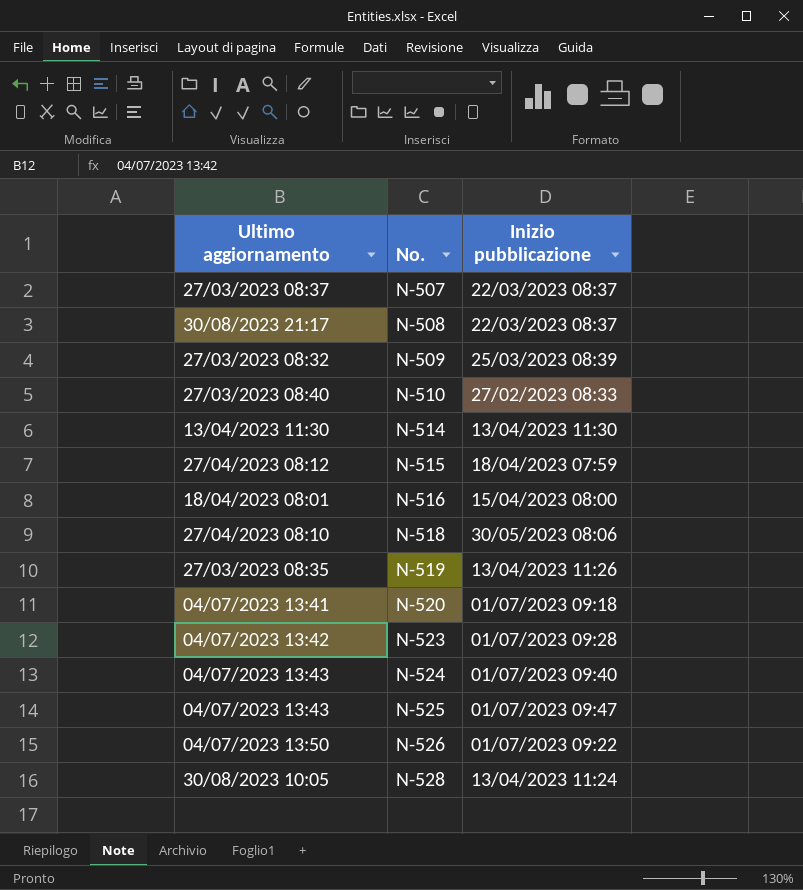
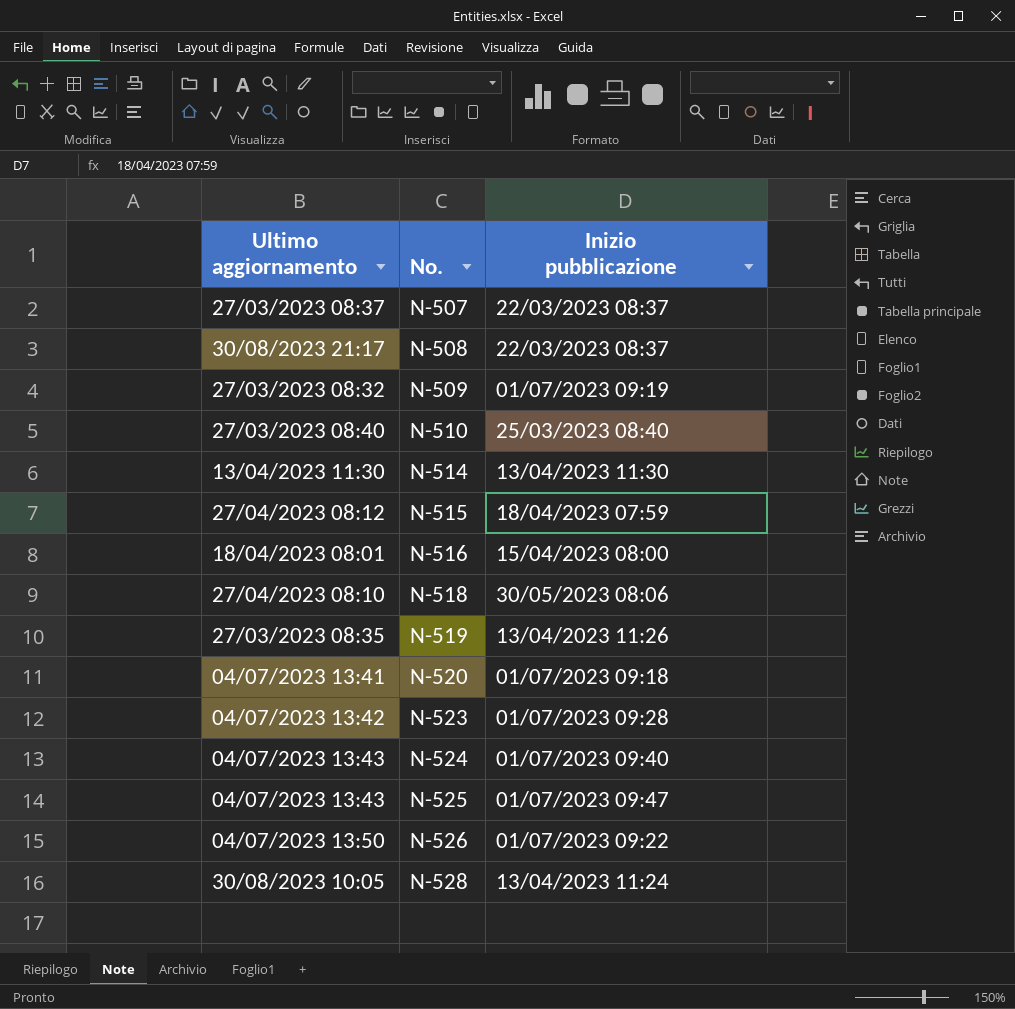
N-509 | Inizio pubblicazione: 25/03/2023 08:39 -> 01/07/2023 09:19
N-510 | Inizio pubblicazione: 27/02/2023 08:33 -> 25/03/2023 08:40

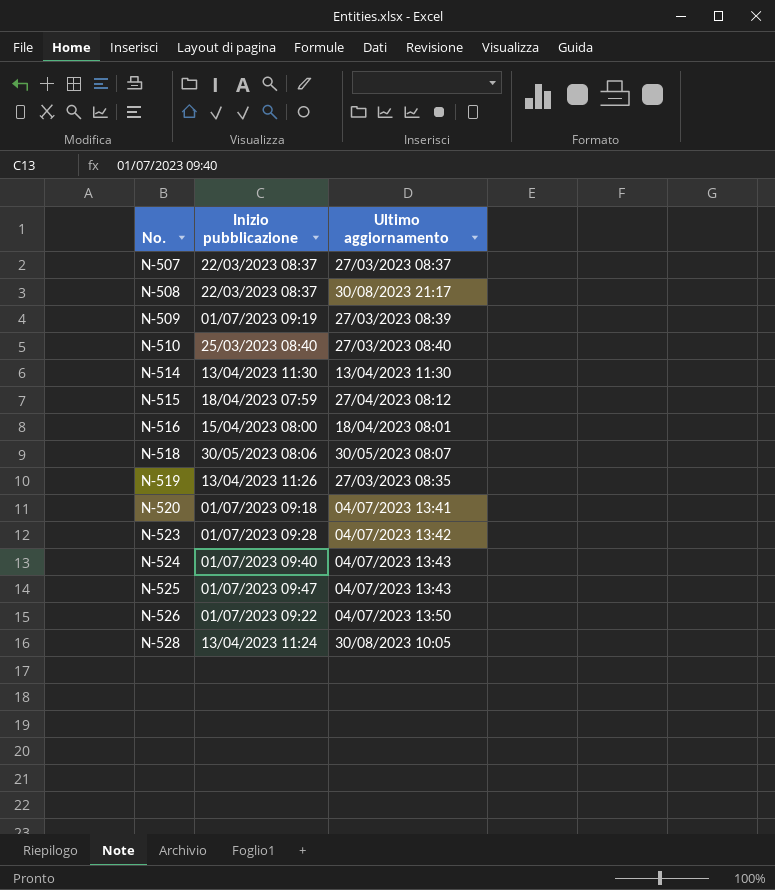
column Ultimo aggiornamento | position: 1 -> 3
N-509 | Ultimo aggiornamento: 27/03/2023 08:32 -> 27/03/2023 08:39
N-518 | Ultimo aggiornamento: 27/04/2023 08:10 -> 30/05/2023 08:07

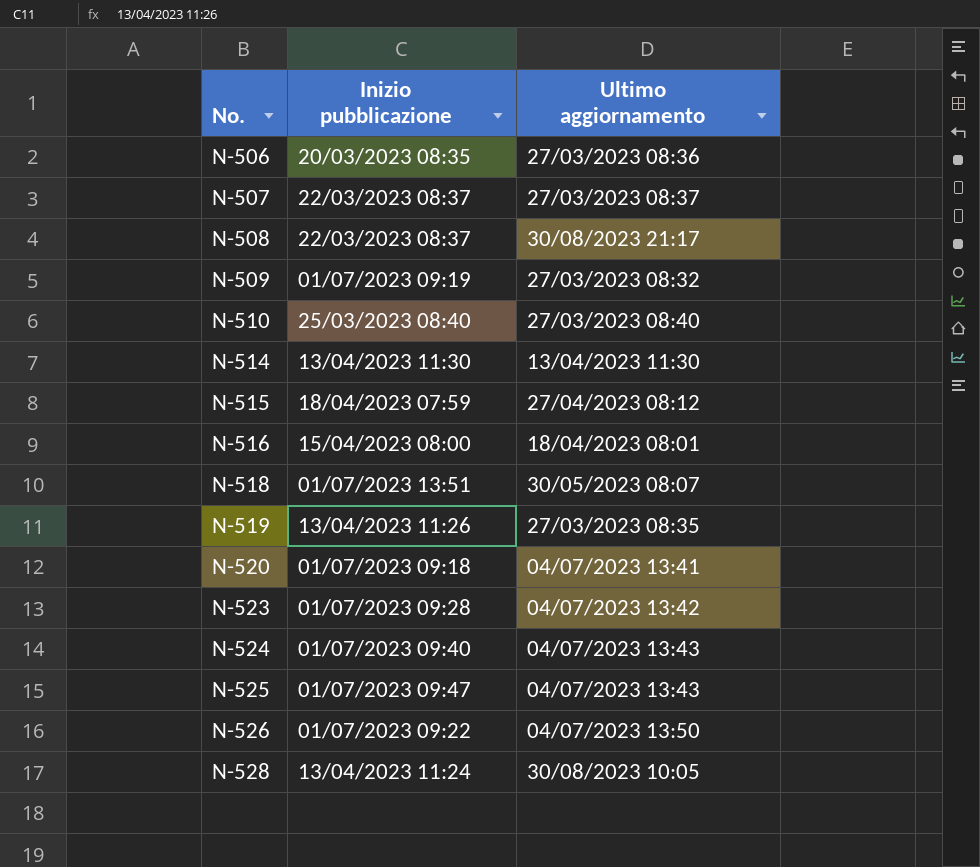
row N-506: none -> 20/03/2023 08:35 | 27/03/2023 08:36
N-509 | Ultimo aggiornamento: 27/03/2023 08:39 -> 27/03/2023 08:32
N-518 | Inizio pubblicazione: 30/05/2023 08:06 -> 01/07/2023 13:51

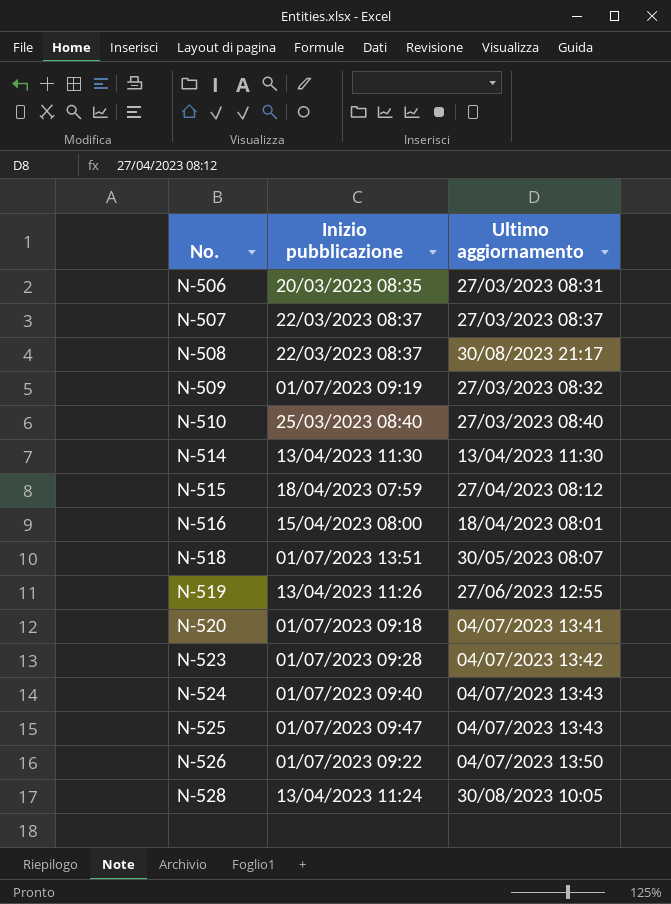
N-506 | Ultimo aggiornamento: 27/03/2023 08:36 -> 27/03/2023 08:31
N-519 | Ultimo aggiornamento: 27/03/2023 08:35 -> 27/06/2023 12:55

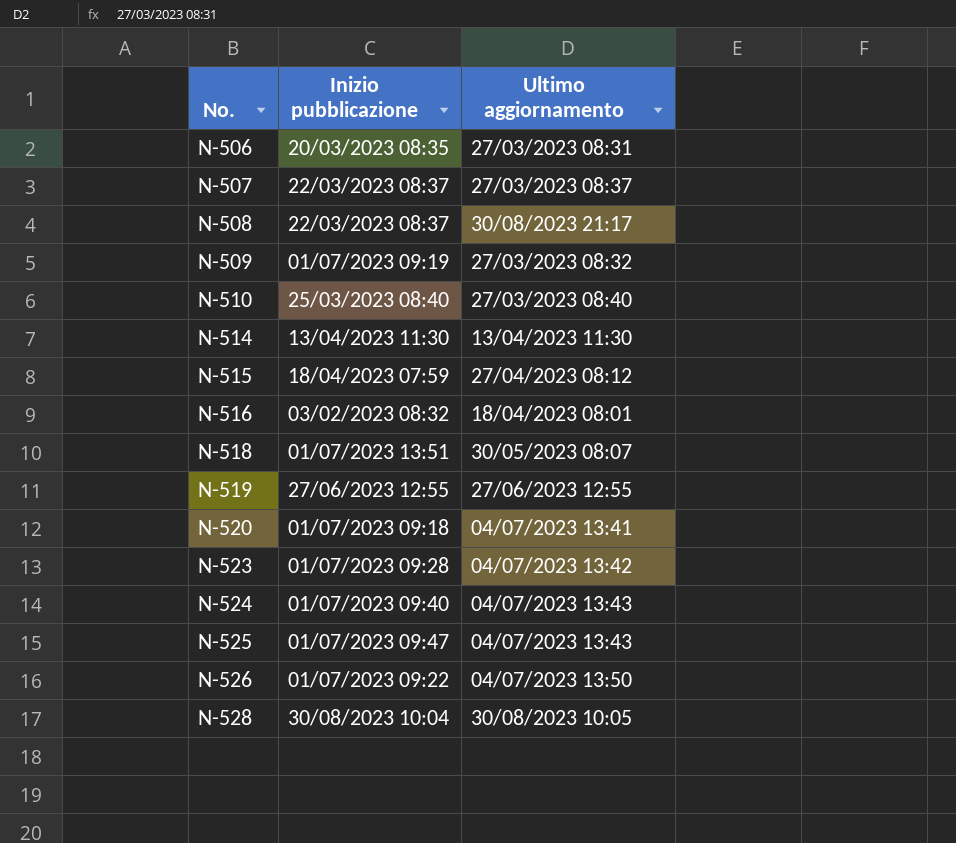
N-516 | Inizio pubblicazione: 15/04/2023 08:00 -> 03/02/2023 08:32
N-519 | Inizio pubblicazione: 13/04/2023 11:26 -> 27/06/2023 12:55
N-528 | Inizio pubblicazione: 13/04/2023 11:24 -> 30/08/2023 10:04

